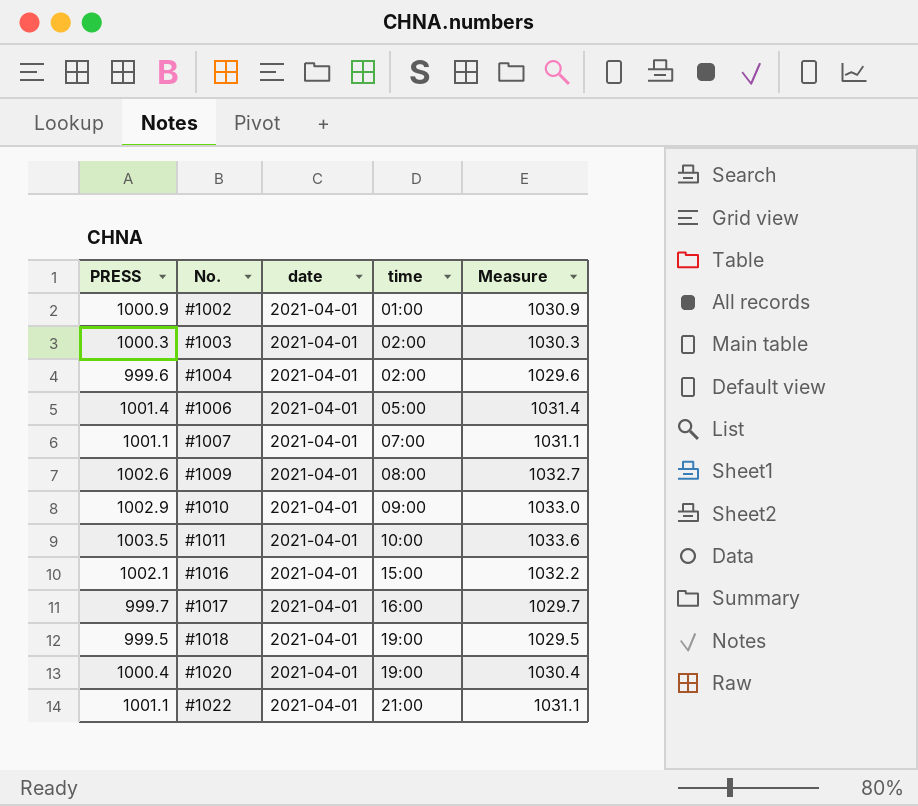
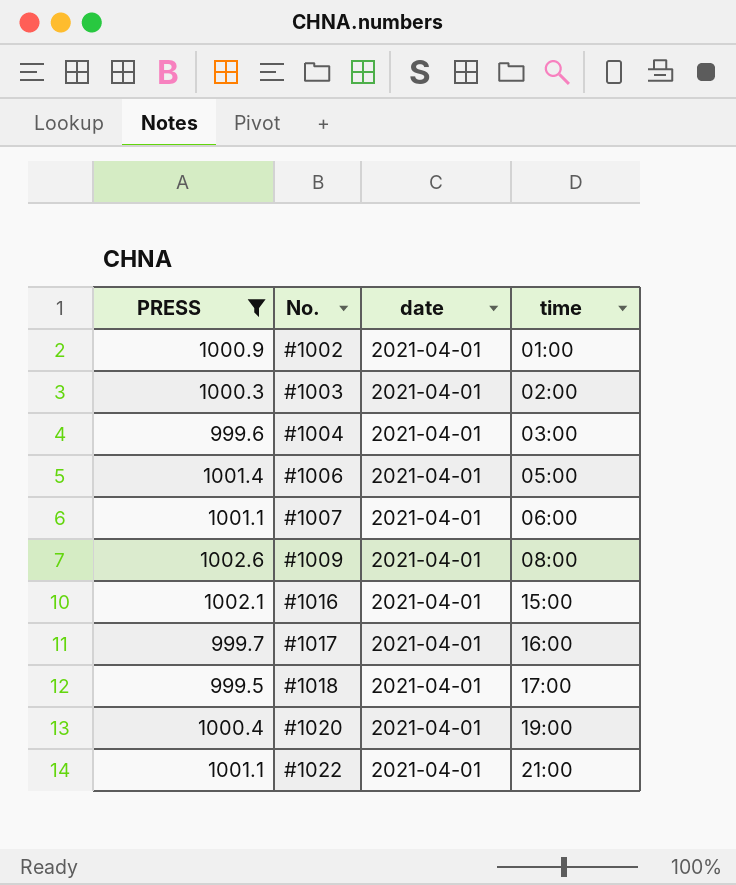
filter: none -> PRESS <= 1002.6
column Measure | formula: [PRESS] * 1.03 -> none
#1004 | time: 02:00 -> 03:00
#1007 | time: 07:00 -> 06:00
#1018 | time: 19:00 -> 17:00

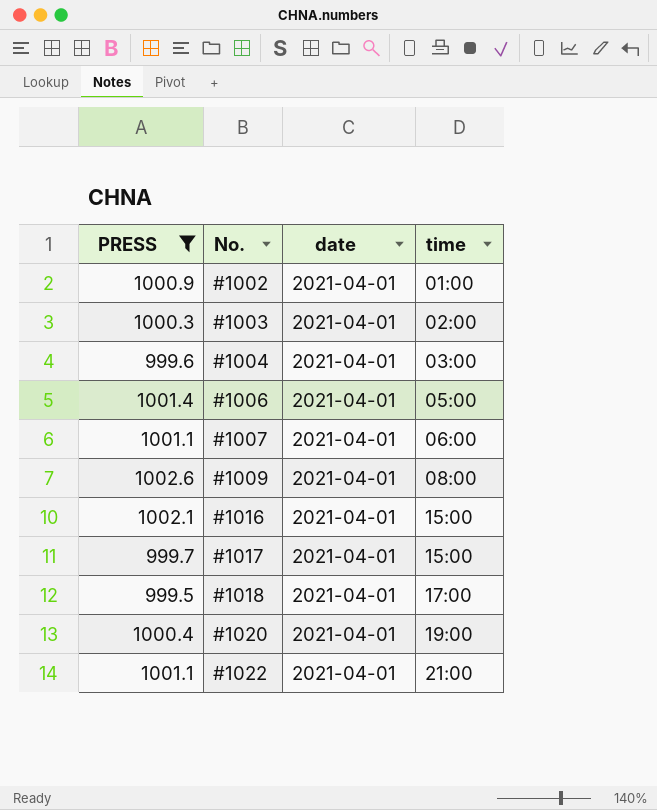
#1017 | time: 16:00 -> 15:00

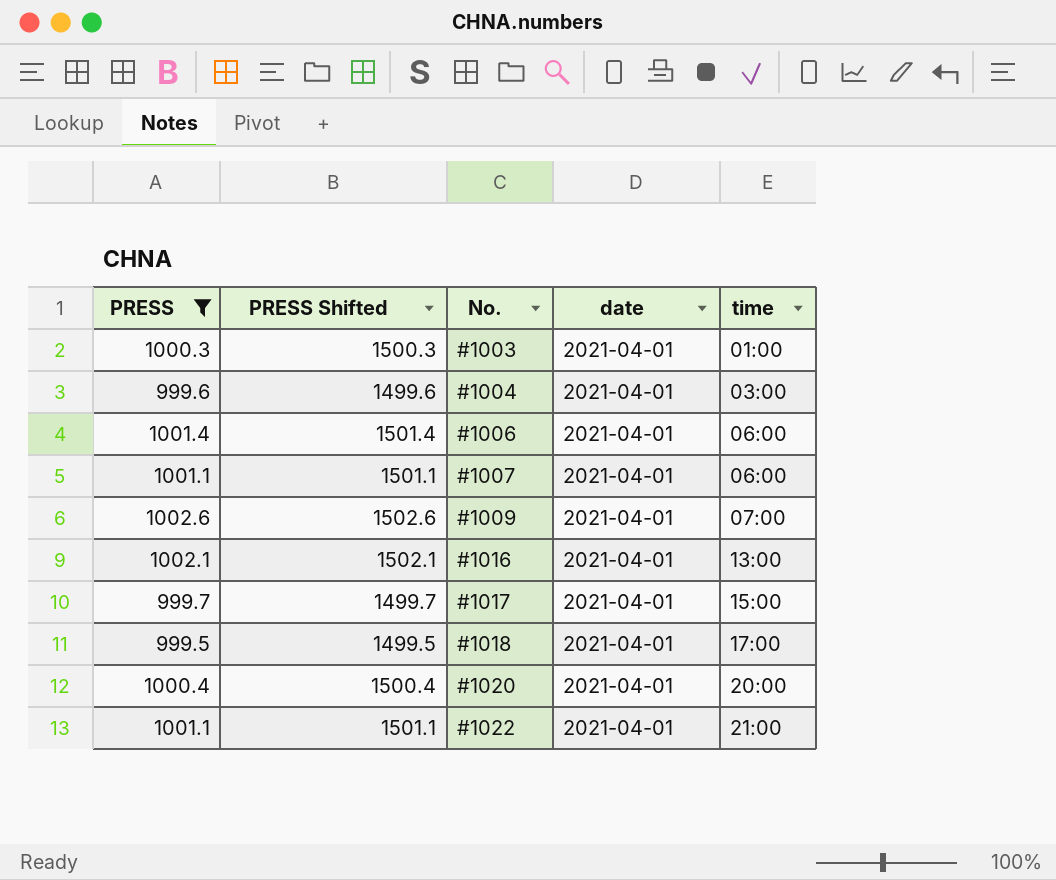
column PRESS Shifted | formula: none -> [PRESS] + 500
row #1002: 1000.9 | 2021-04-01 | 01:00 -> none
#1003 | time: 02:00 -> 01:00
#1006 | time: 05:00 -> 06:00
#1009 | time: 08:00 -> 07:00
#1016 | time: 15:00 -> 13:00
#1020 | time: 19:00 -> 20:00

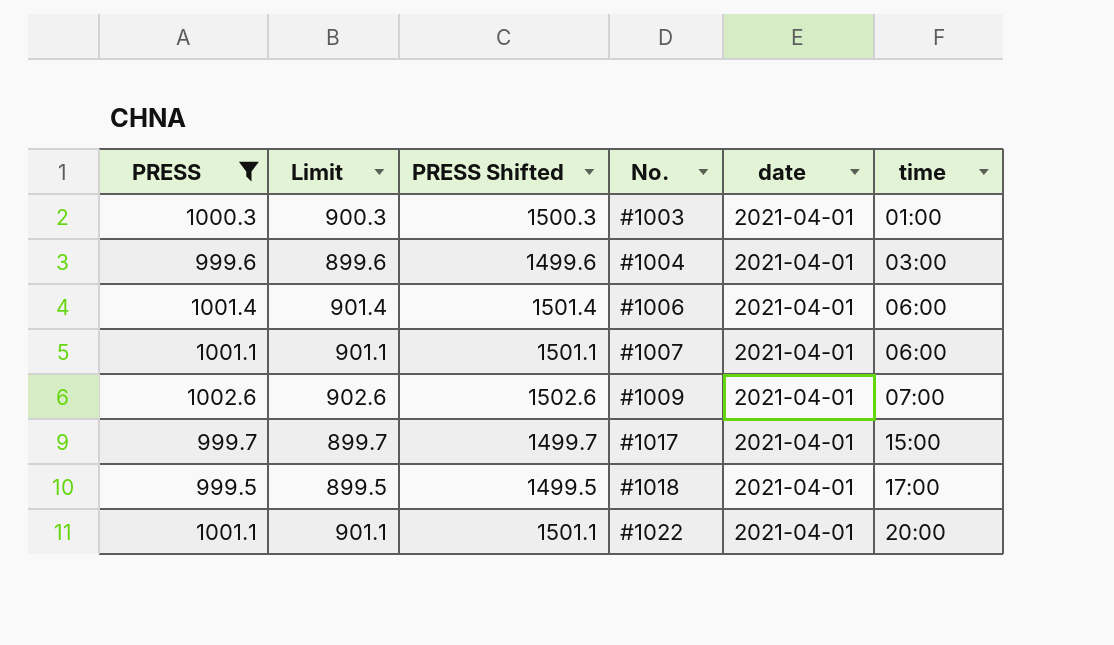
column Limit | formula: none -> [PRESS] - 100
row #1016: 1002.1 | 1502.1 | 2021-04-01 | 13:00 -> none
row #1020: 1000.4 | 1500.4 | 2021-04-01 | 20:00 -> none
#1022 | time: 21:00 -> 20:00

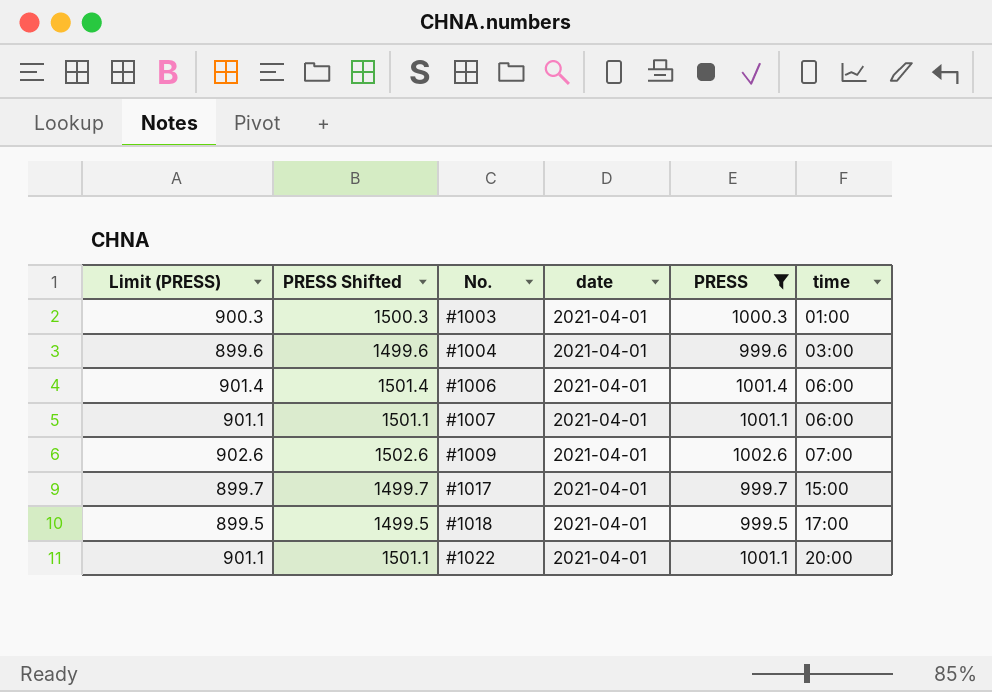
column name: Limit -> Limit (PRESS)
column PRESS | position: 1 -> 5

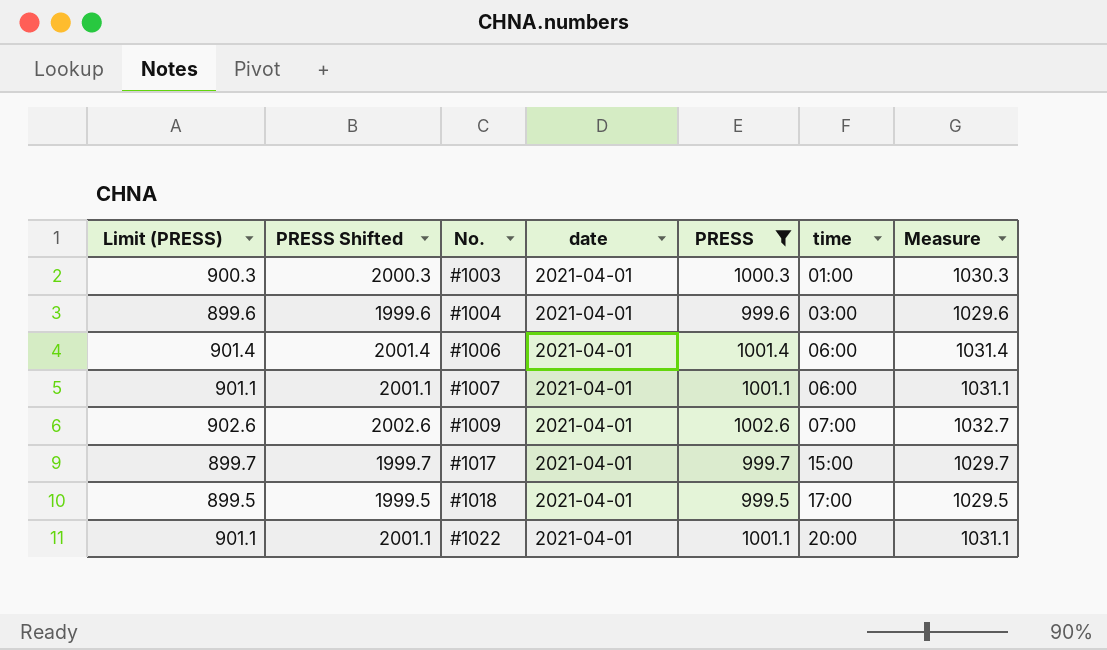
column PRESS Shifted | formula: [PRESS] + 500 -> [PRESS] + 1000
column Measure | formula: none -> [PRESS] * 1.03

